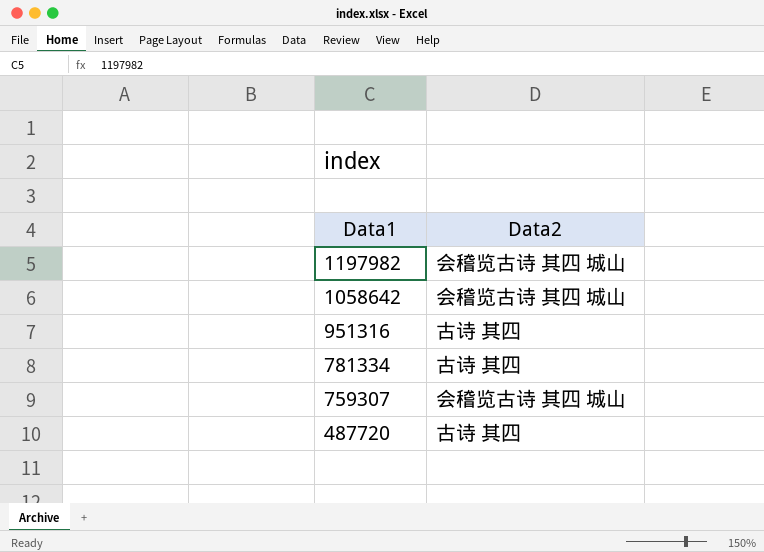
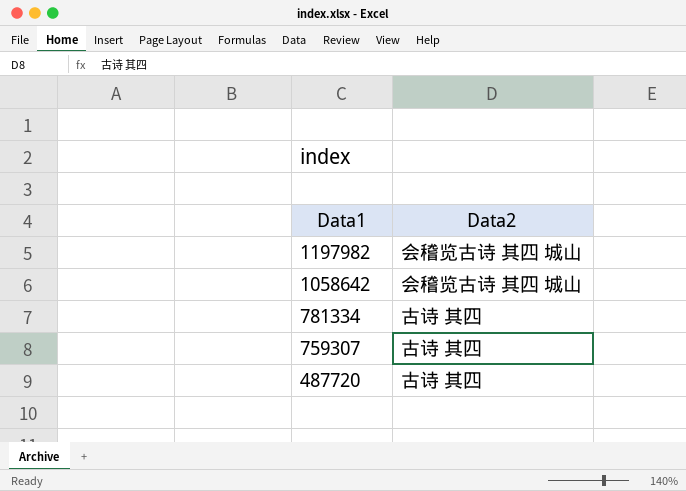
row 951316: 古诗 其四 -> none
759307 | Data2: 会稽览古诗 其四 城山 -> 古诗 其四

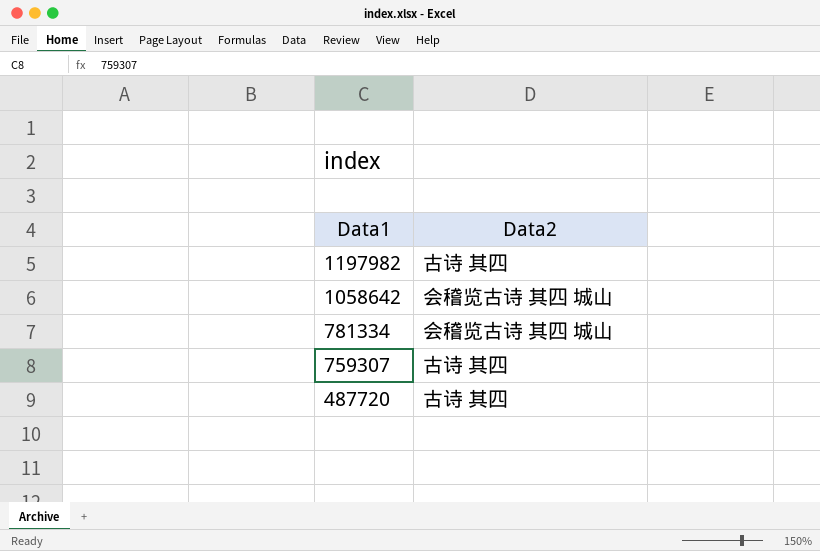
1197982 | Data2: 会稽览古诗 其四 城山 -> 古诗 其四
781334 | Data2: 古诗 其四 -> 会稽览古诗 其四 城山

